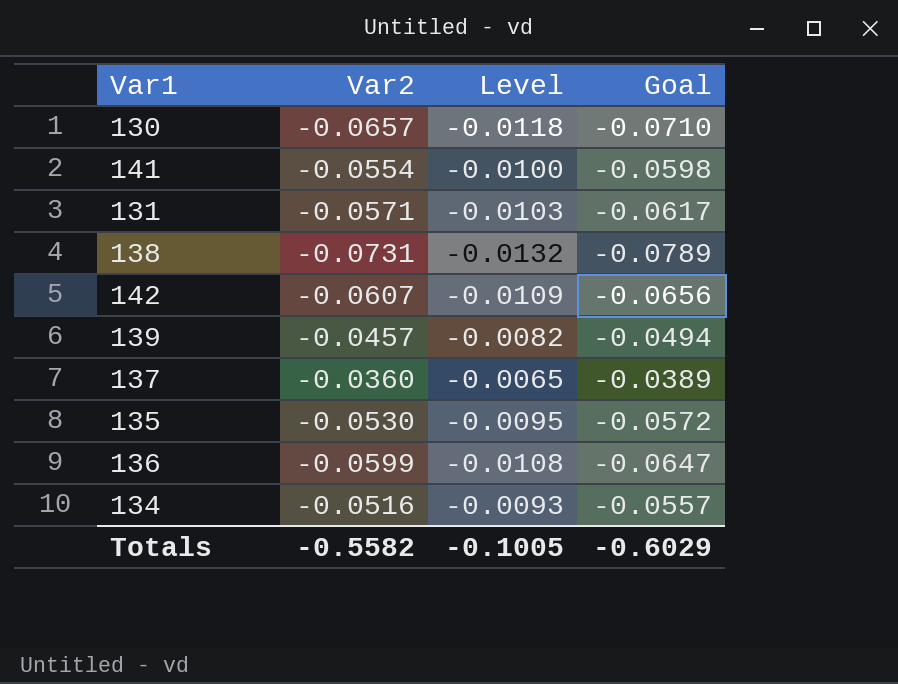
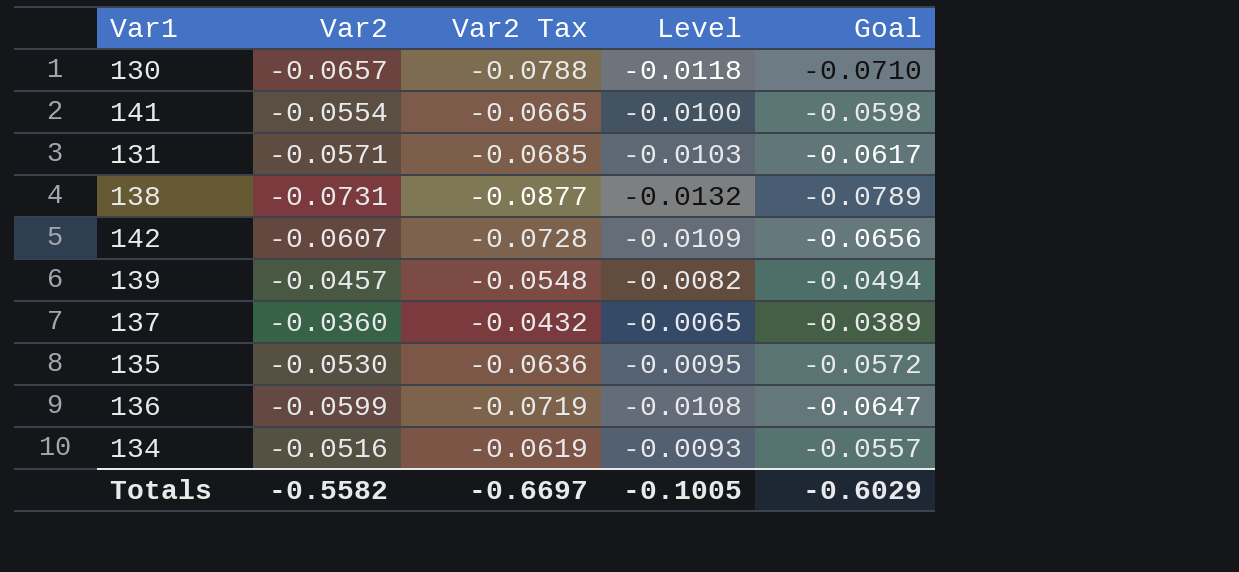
column Var2 Tax | formula: none -> [Var2] * 1.2

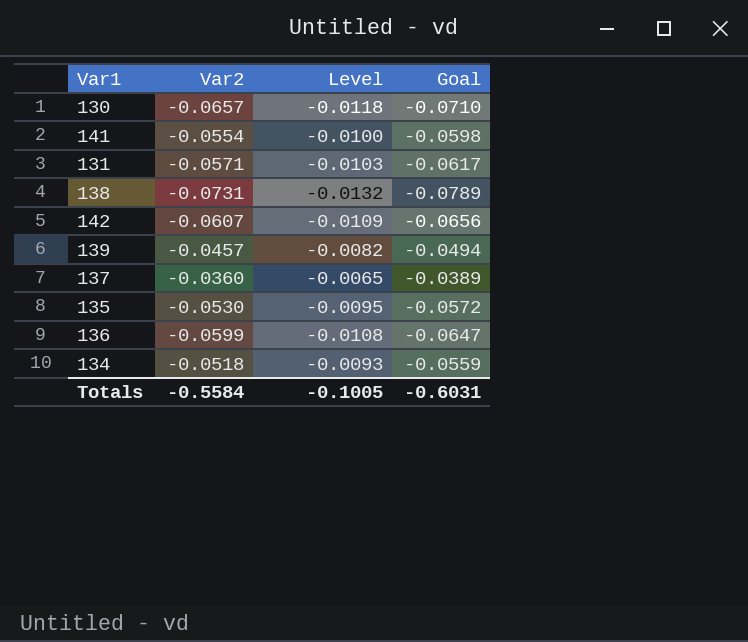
column Var2 Tax | formula: [Var2] * 1.2 -> none
134 | Var2: -0.0516 -> -0.0518
134 | Goal: -0.0557 -> -0.0559
Totals | Var2: -0.5582 -> -0.5584
Totals | Goal: -0.6029 -> -0.6031

